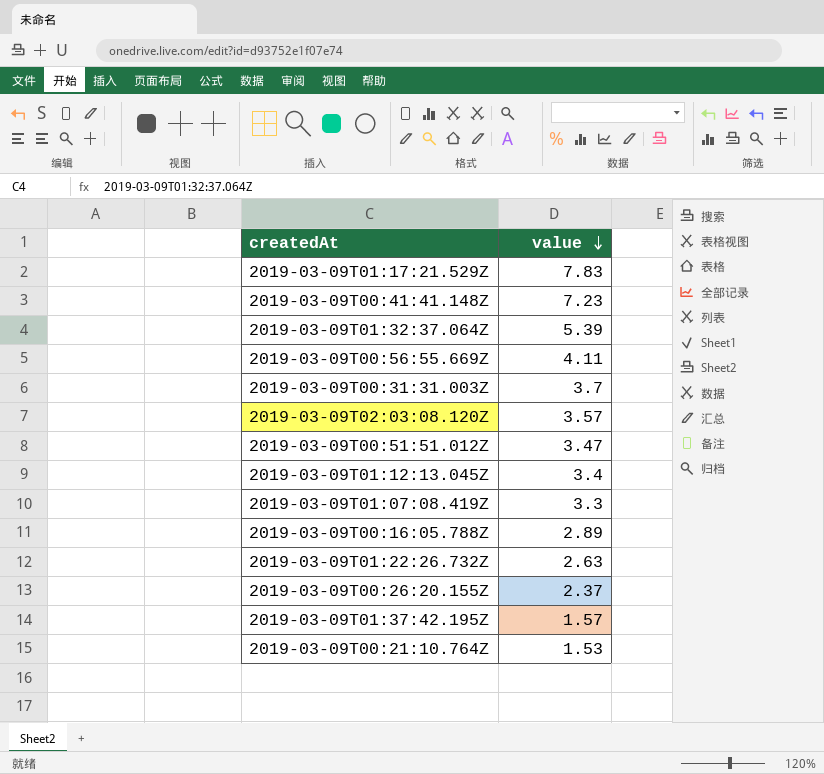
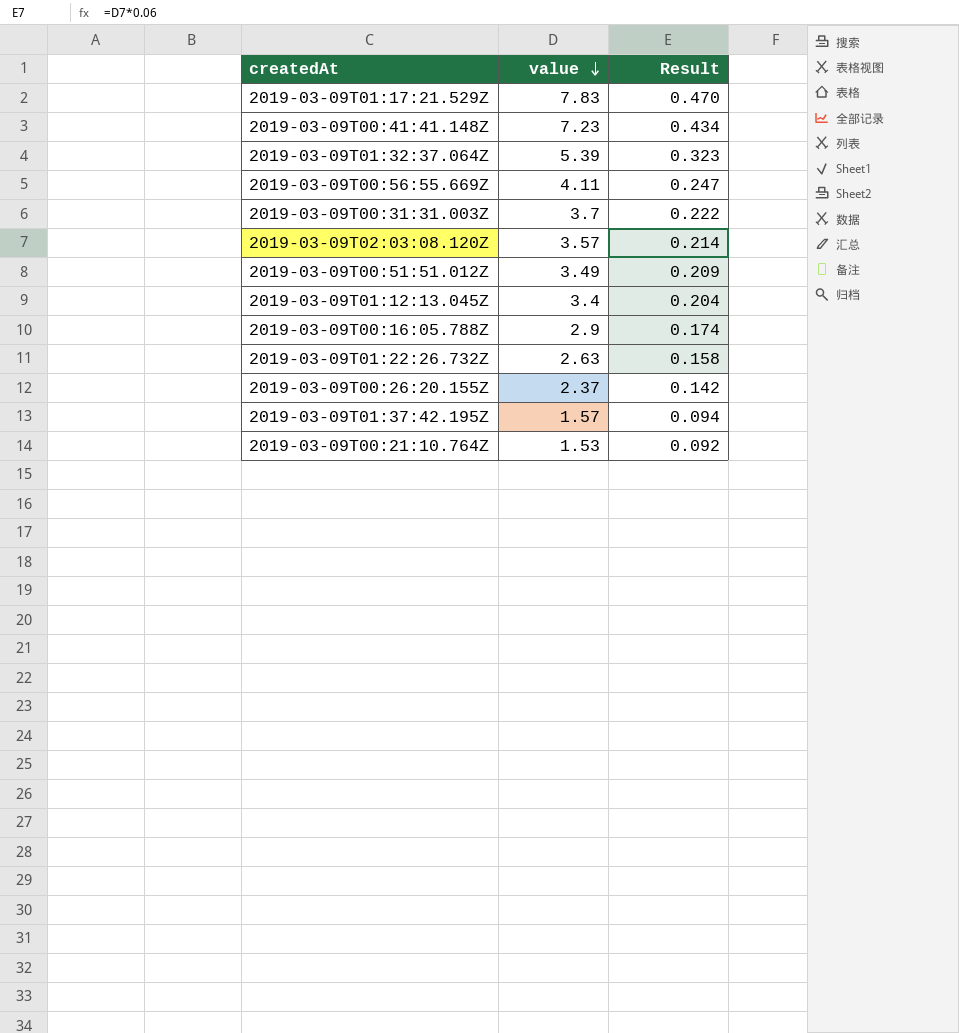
column Result | formula: none -> [value] * 0.06
row 2019-03-09T01:07:08.419Z: 3.3 -> none
2019-03-09T00:51:51.012Z | value: 3.47 -> 3.49
2019-03-09T00:16:05.788Z | value: 2.89 -> 2.9

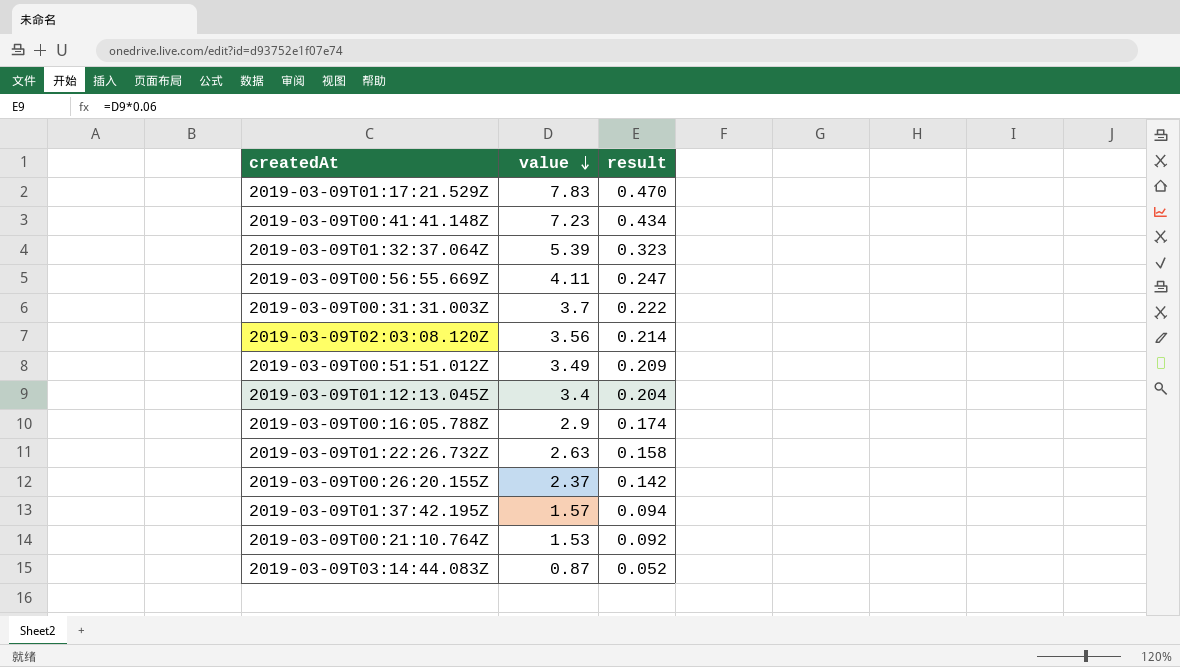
column name: Result -> result
2019-03-09T02:03:08.120Z | value: 3.57 -> 3.56
row 2019-03-09T03:14:44.083Z: none -> 0.87 | 0.052

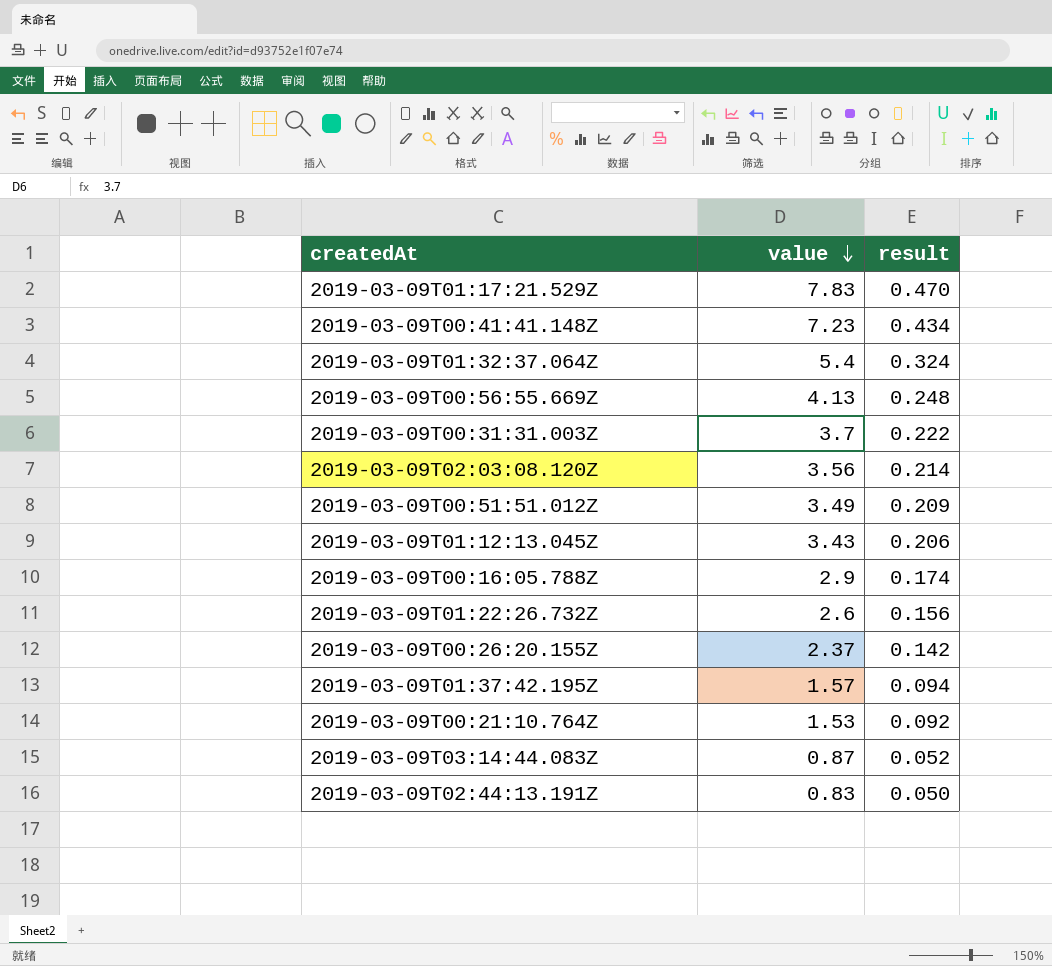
2019-03-09T01:32:37.064Z | value: 5.39 -> 5.4
2019-03-09T01:32:37.064Z | result: 0.323 -> 0.324
2019-03-09T00:56:55.669Z | value: 4.11 -> 4.13
2019-03-09T00:56:55.669Z | result: 0.247 -> 0.248
2019-03-09T01:12:13.045Z | value: 3.4 -> 3.43
2019-03-09T01:12:13.045Z | result: 0.204 -> 0.206
2019-03-09T01:22:26.732Z | value: 2.63 -> 2.6
2019-03-09T01:22:26.732Z | result: 0.158 -> 0.156
row 2019-03-09T02:44:13.191Z: none -> 0.83 | 0.050

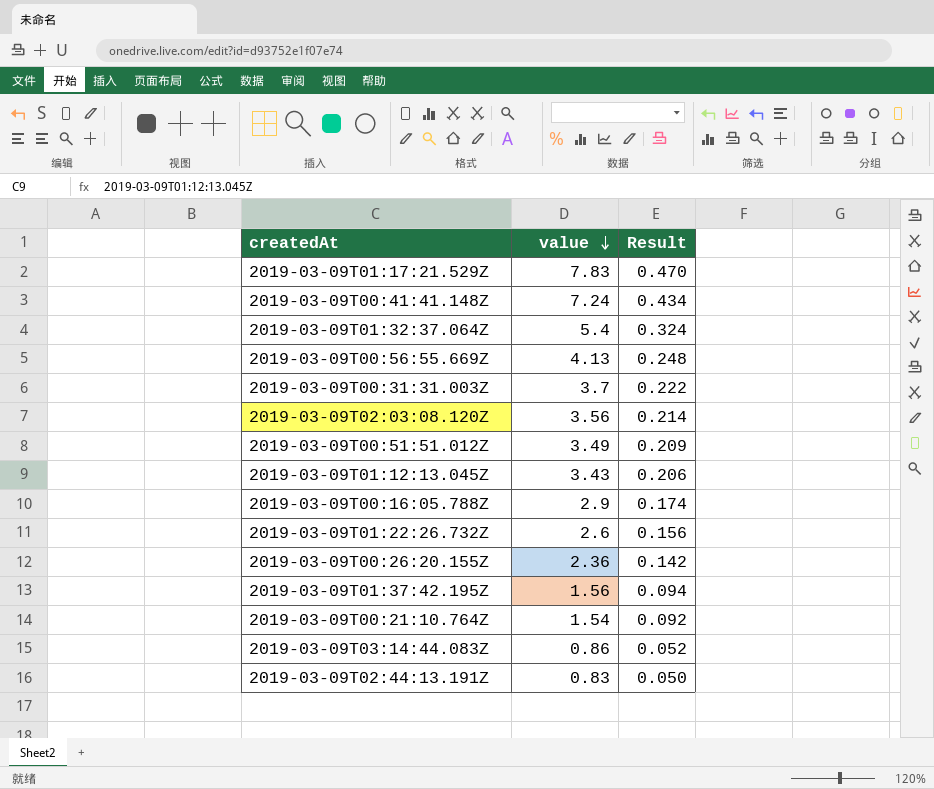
column name: result -> Result
2019-03-09T00:41:41.148Z | value: 7.23 -> 7.24
2019-03-09T00:26:20.155Z | value: 2.37 -> 2.36
2019-03-09T01:37:42.195Z | value: 1.57 -> 1.56
2019-03-09T00:21:10.764Z | value: 1.53 -> 1.54
2019-03-09T03:14:44.083Z | value: 0.87 -> 0.86

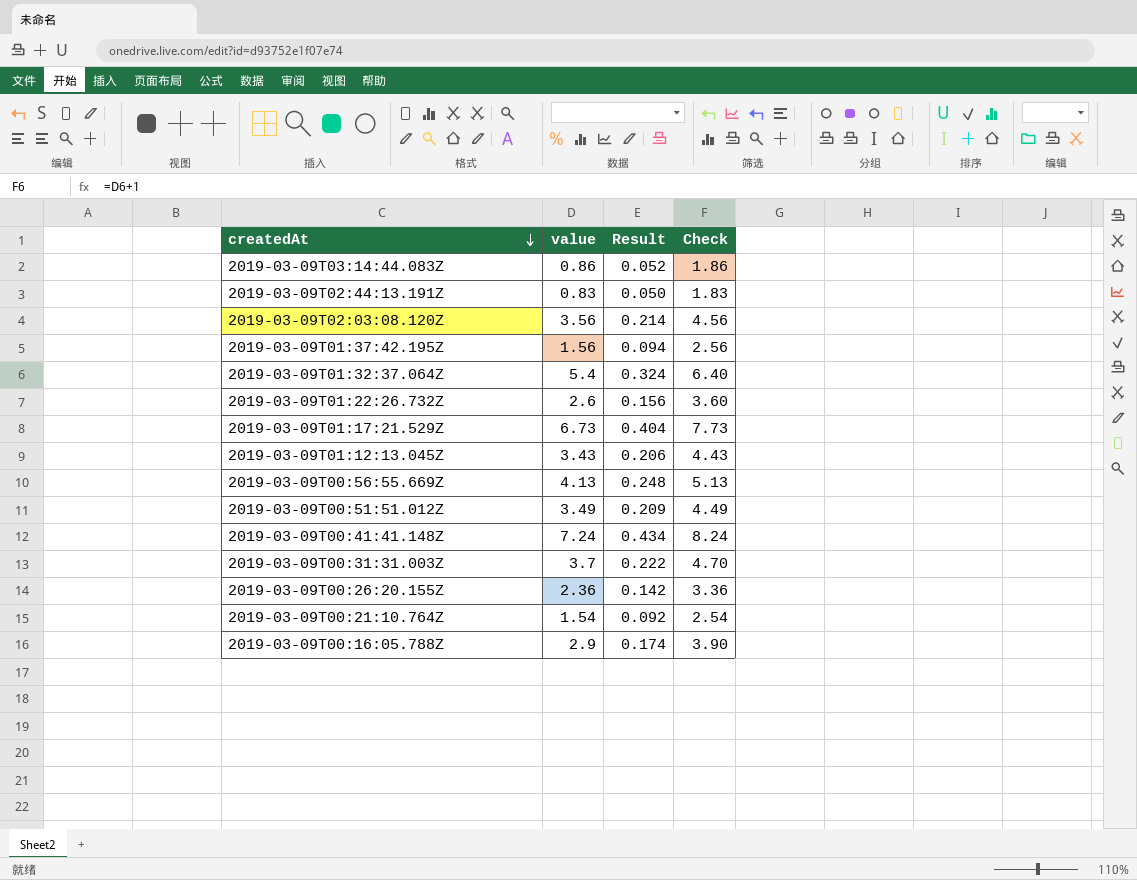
row order: value descending -> createdAt descending
column Check | formula: none -> [value] + 1
2019-03-09T01:17:21.529Z | value: 7.83 -> 6.73
2019-03-09T01:17:21.529Z | Result: 0.470 -> 0.404

